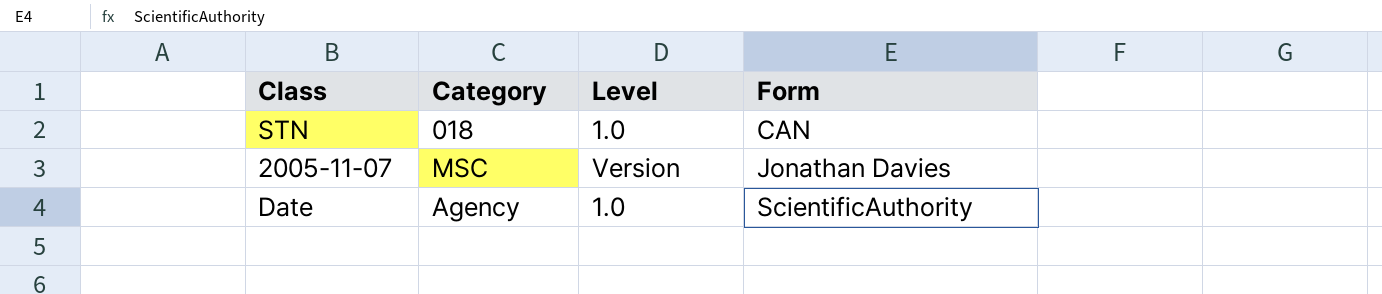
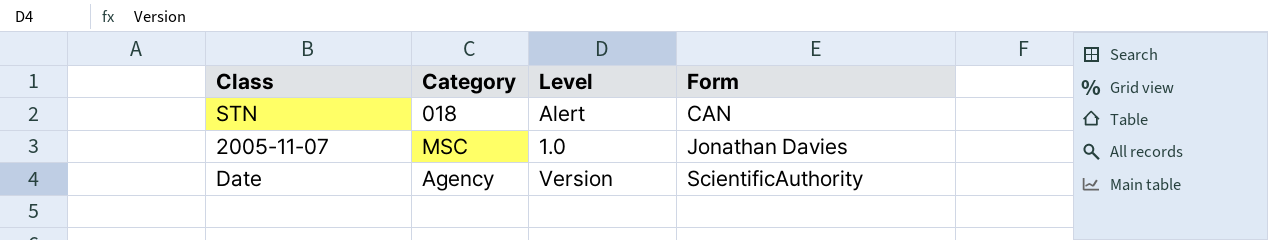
STN | Level: 1.0 -> Alert
2005-11-07 | Level: Version -> 1.0
Date | Level: 1.0 -> Version

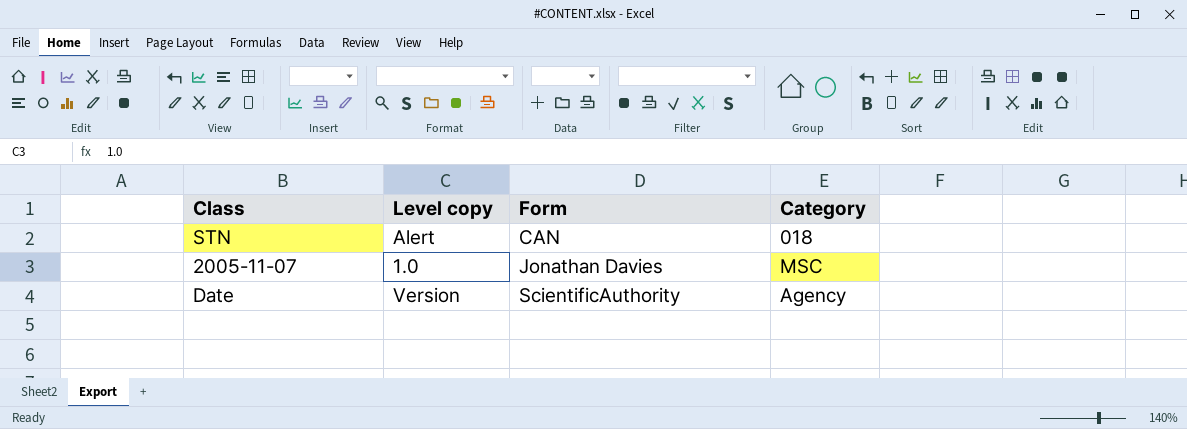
column name: Level -> Level copy
column Category | position: 2 -> 4

